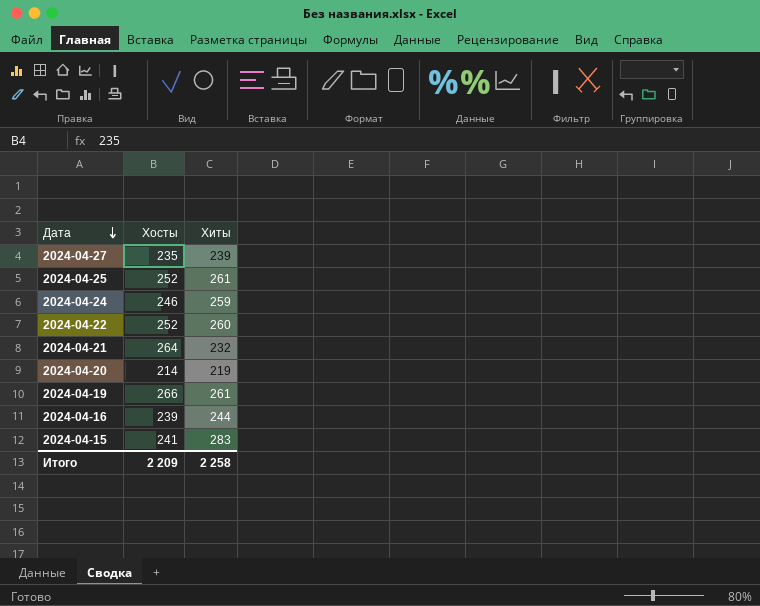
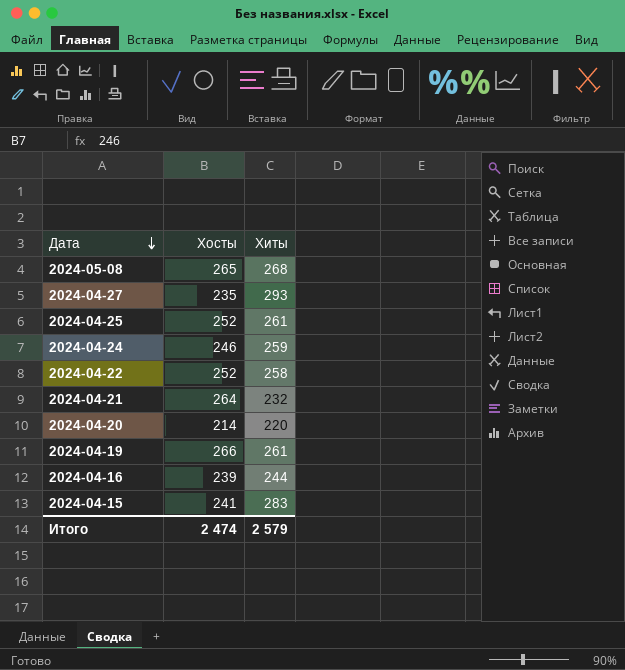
row 2024-05-08: none -> 265 | 268
2024-04-27 | Хиты: 239 -> 293
2024-04-22 | Хиты: 260 -> 258
2024-04-20 | Хиты: 219 -> 220
Итого | Хосты: 2 209 -> 2 474
Итого | Хиты: 2 258 -> 2 579

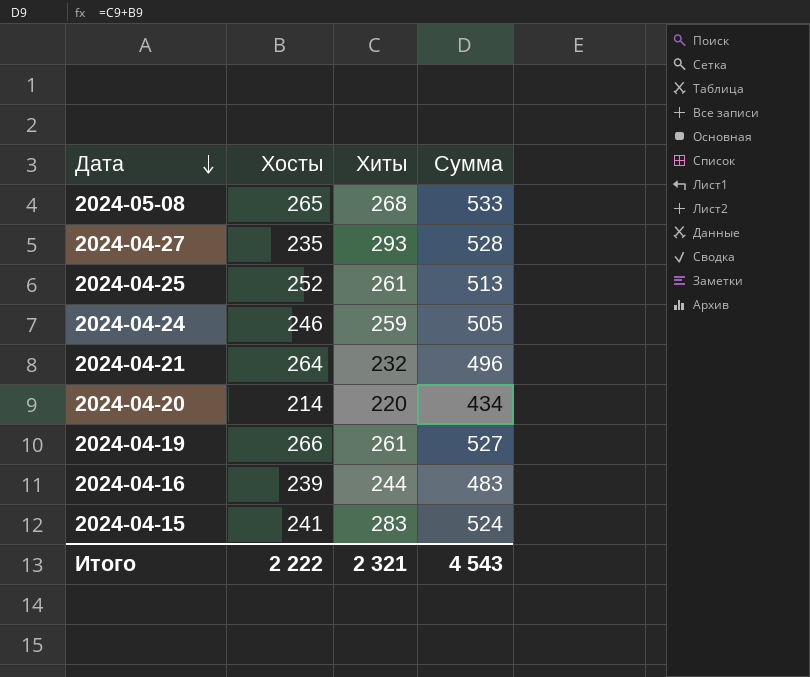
column Сумма | formula: none -> [Хосты] + [Хиты]
row 2024-04-22: 252 | 258 -> none
Итого | Хосты: 2 474 -> 2 222
Итого | Хиты: 2 579 -> 2 321

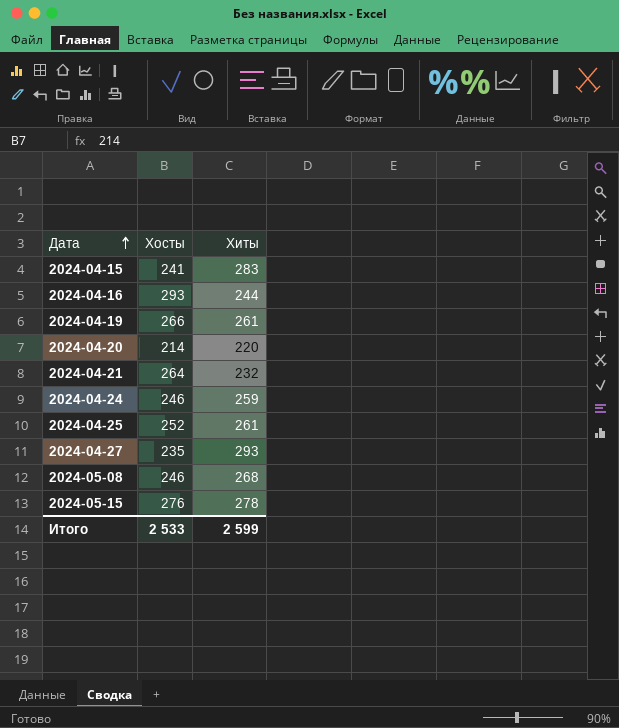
row order: Дата descending -> Дата ascending
column Сумма | formula: [Хосты] + [Хиты] -> none
2024-04-16 | Хосты: 239 -> 293
2024-05-08 | Хосты: 265 -> 246
row 2024-05-15: none -> 276 | 278
Итого | Хосты: 2 222 -> 2 533
Итого | Хиты: 2 321 -> 2 599

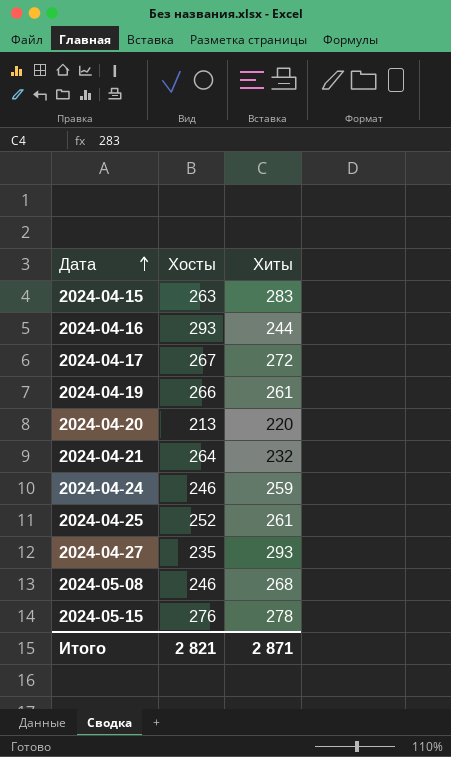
2024-04-15 | Хосты: 241 -> 263
row 2024-04-17: none -> 267 | 272
2024-04-20 | Хосты: 214 -> 213
Итого | Хосты: 2 533 -> 2 821
Итого | Хиты: 2 599 -> 2 871

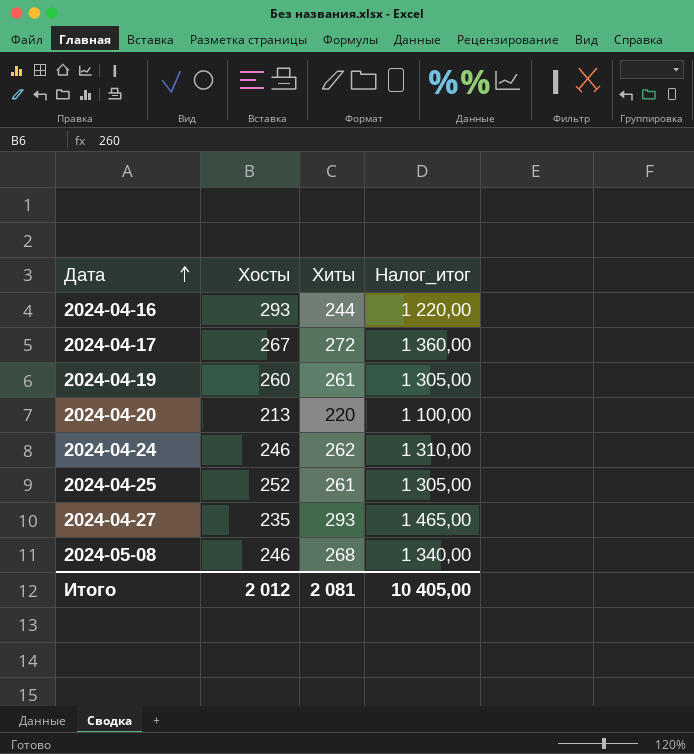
column Налог_итог | formula: none -> [Хиты] * 5
row 2024-04-15: 263 | 283 -> none
row 2024-04-21: 264 | 232 -> none
row 2024-05-15: 276 | 278 -> none
2024-04-19 | Хосты: 266 -> 260
2024-04-24 | Хиты: 259 -> 262
Итого | Хосты: 2 821 -> 2 012
Итого | Хиты: 2 871 -> 2 081

